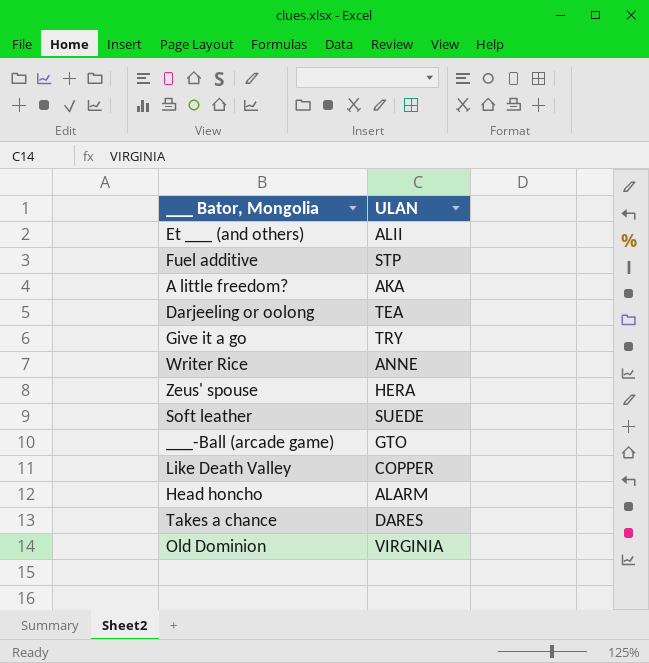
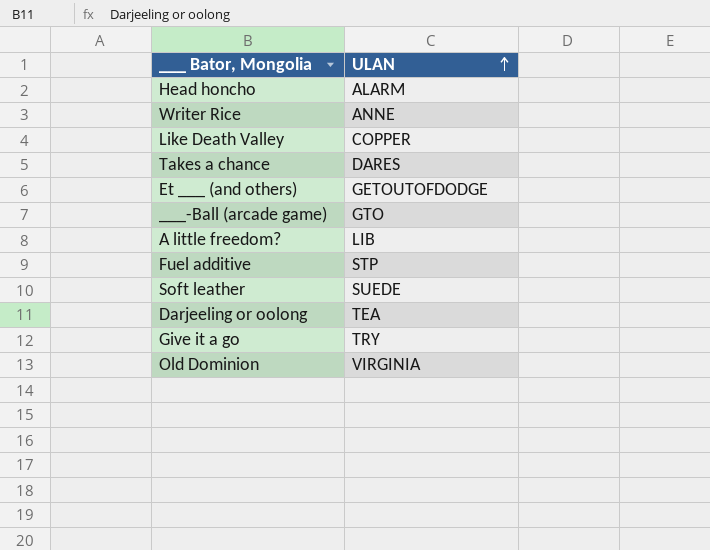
row order: none -> ULAN ascending
row Zeus' spouse: HERA -> none
Et ___ (and others) | ULAN: ALII -> GETOUTOFDODGE
A little freedom? | ULAN: AKA -> LIB

